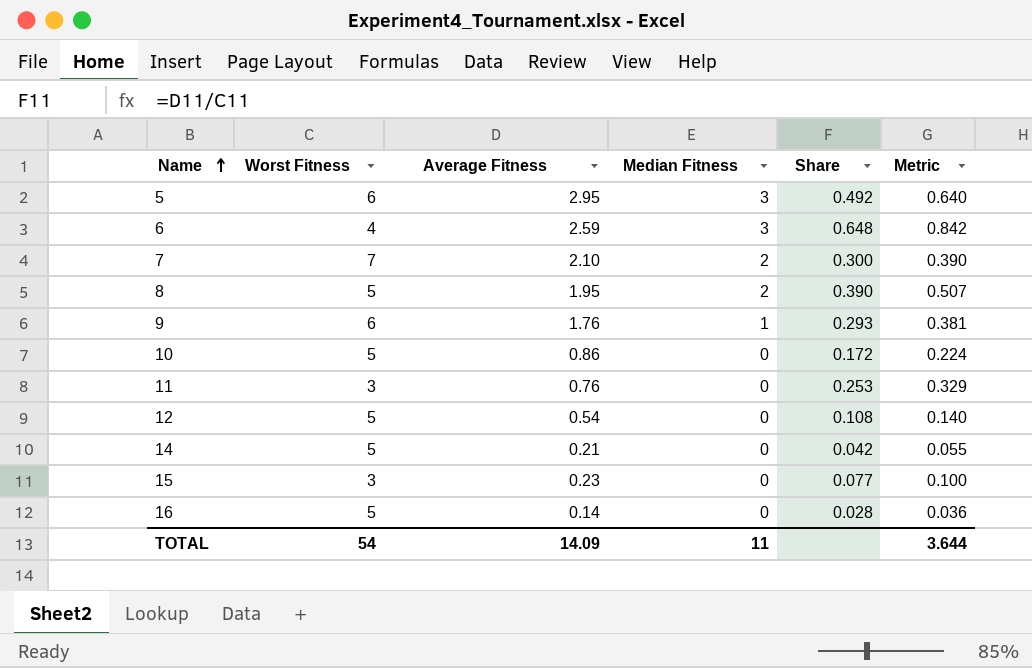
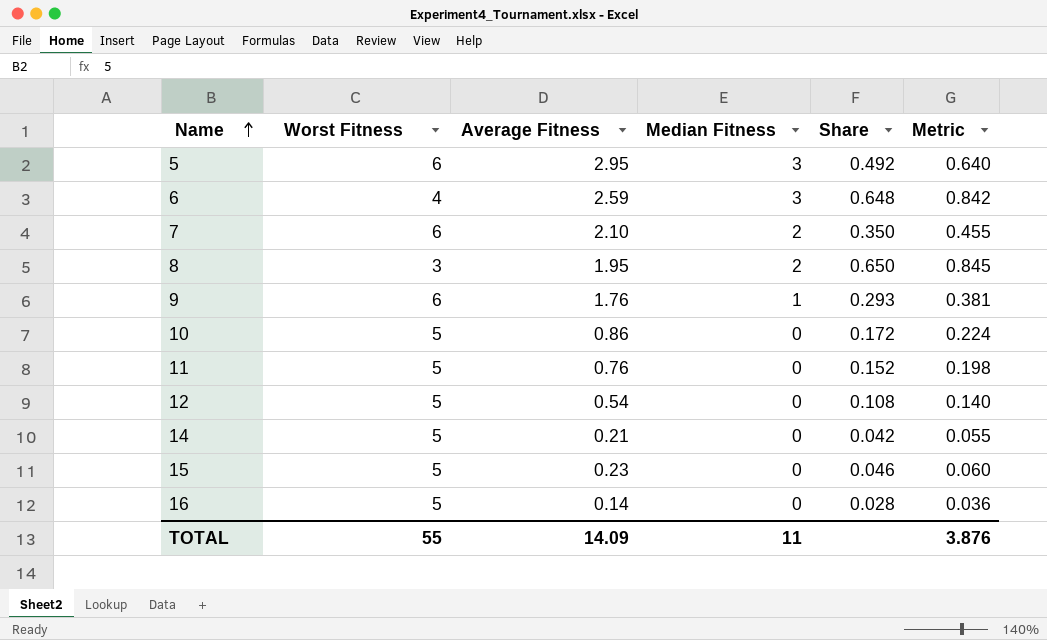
7 | Worst Fitness: 7 -> 6
7 | Share: 0.300 -> 0.350
7 | Metric: 0.390 -> 0.455
8 | Worst Fitness: 5 -> 3
8 | Share: 0.390 -> 0.650
8 | Metric: 0.507 -> 0.845
11 | Worst Fitness: 3 -> 5
11 | Share: 0.253 -> 0.152
11 | Metric: 0.329 -> 0.198
15 | Worst Fitness: 3 -> 5
15 | Share: 0.077 -> 0.046
15 | Metric: 0.100 -> 0.060
TOTAL | Worst Fitness: 54 -> 55
TOTAL | Metric: 3.644 -> 3.876

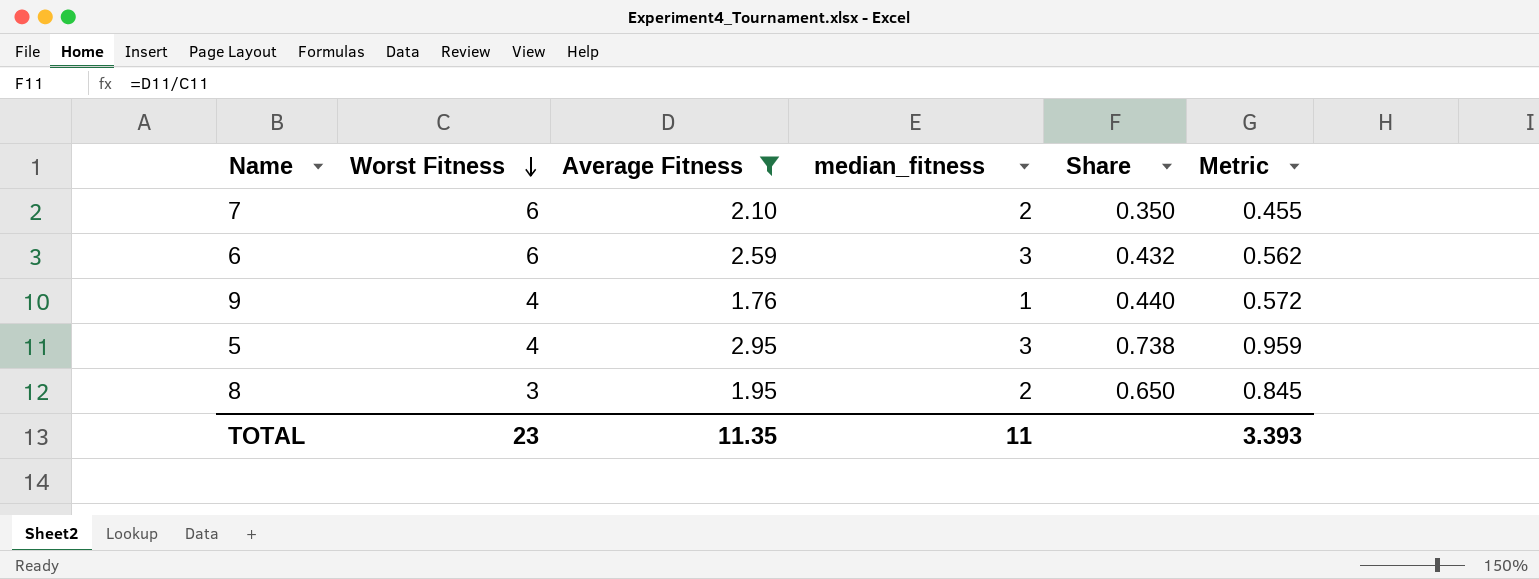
filter: none -> Average Fitness >= 1.76
row order: Name ascending -> Worst Fitness descending
column name: Median Fitness -> median_fitness
6 | Worst Fitness: 4 -> 6
6 | Share: 0.648 -> 0.432
6 | Metric: 0.842 -> 0.562
9 | Worst Fitness: 6 -> 4
9 | Share: 0.293 -> 0.440
9 | Metric: 0.381 -> 0.572
5 | Worst Fitness: 6 -> 4
5 | Share: 0.492 -> 0.738
5 | Metric: 0.640 -> 0.959
TOTAL | Worst Fitness: 55 -> 23
TOTAL | Average Fitness: 14.09 -> 11.35
TOTAL | Metric: 3.876 -> 3.393

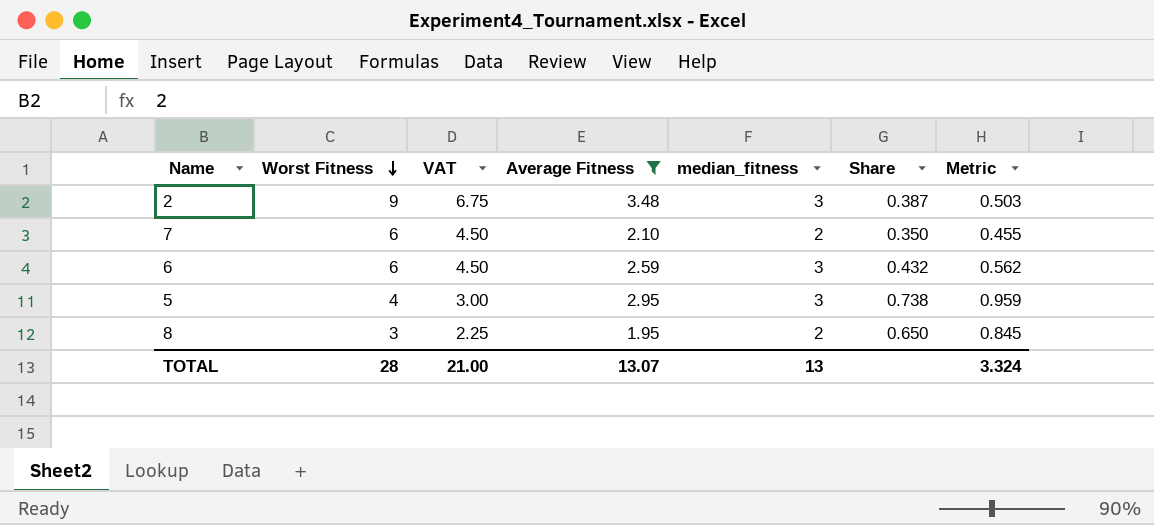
column VAT | formula: none -> [Worst Fitness] * 0.75
row 9: 4 | 1.76 | 1 | 0.440 | 0.572 -> none
row 2: none -> 9 | 6.75 | 3.48 | 3 | 0.387 | 0.503
TOTAL | Worst Fitness: 23 -> 28
TOTAL | Average Fitness: 11.35 -> 13.07
TOTAL | median_fitness: 11 -> 13
TOTAL | Metric: 3.393 -> 3.324

